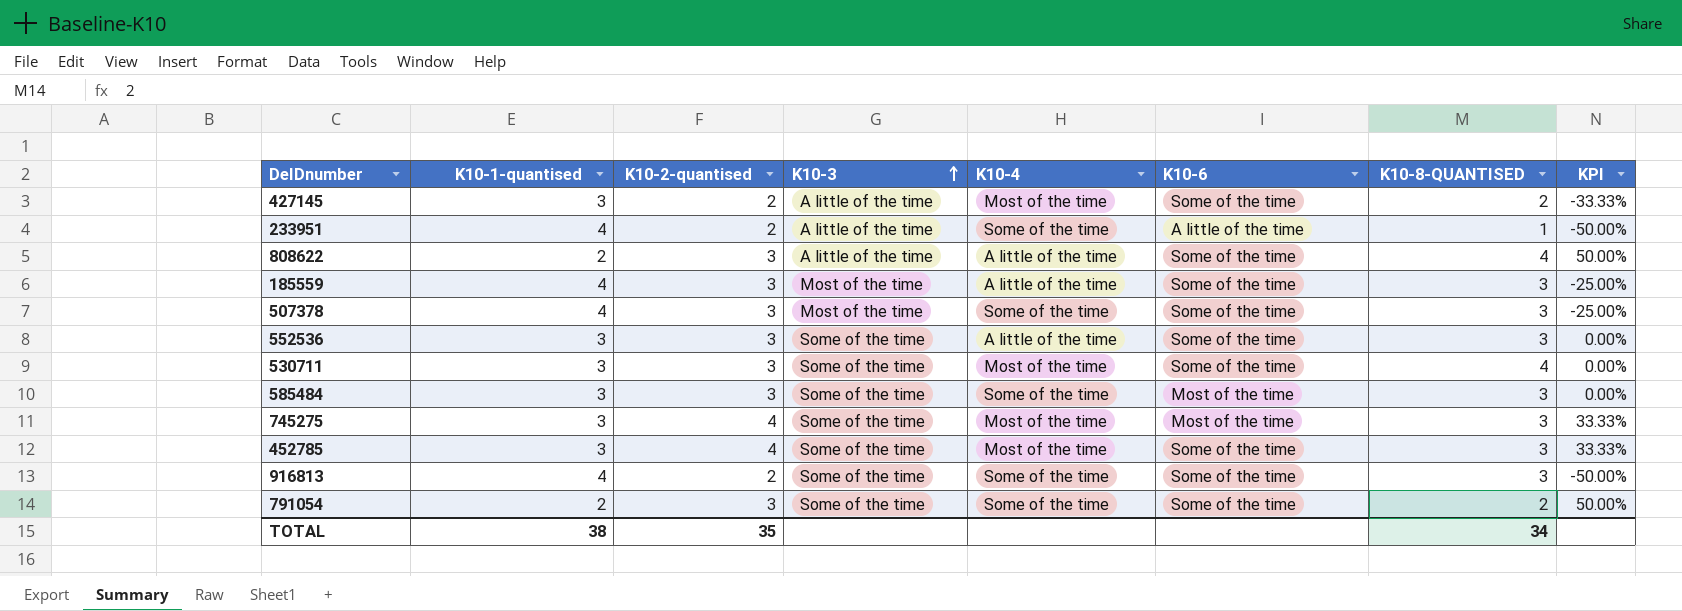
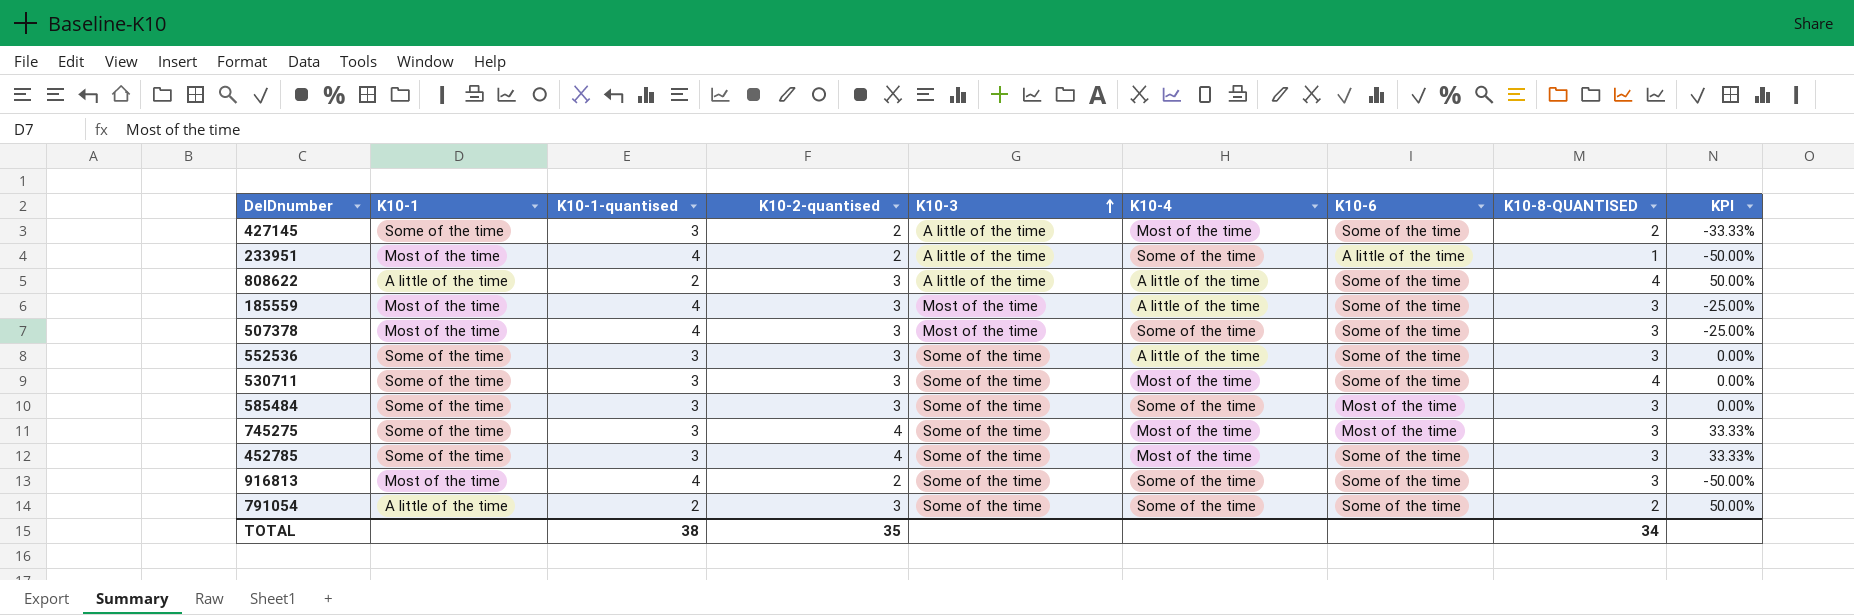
column K10-1 | position: none -> 2

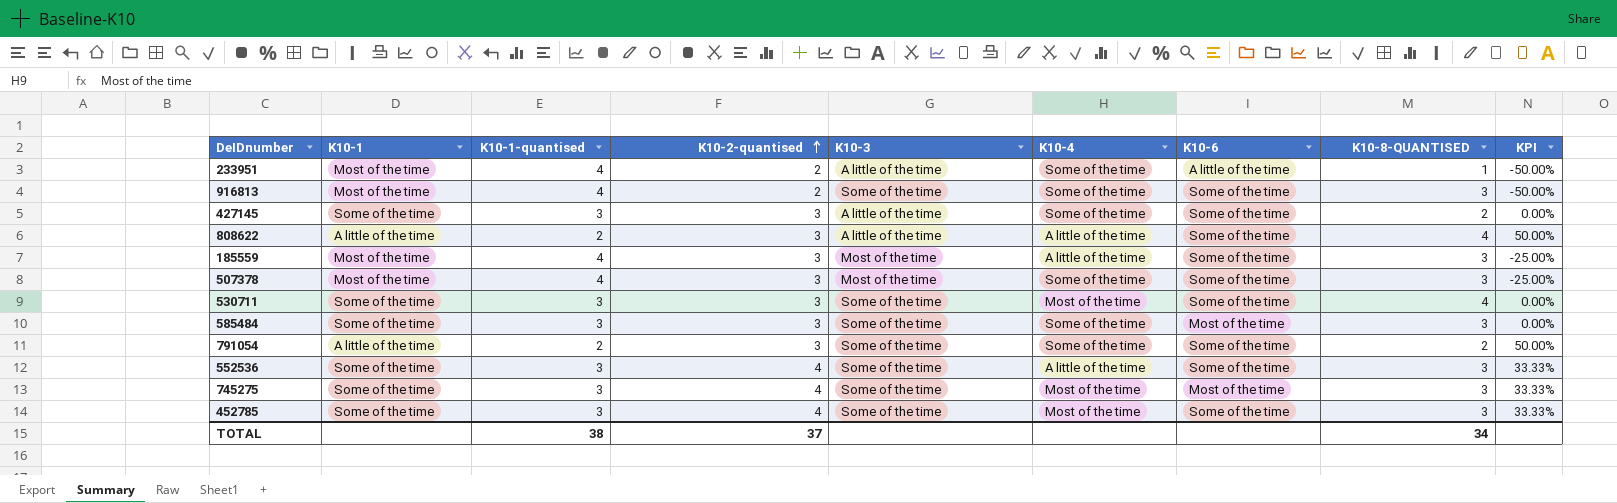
row order: K10-3 ascending -> K10-2-quantised ascending
427145 | K10-2-quantised: 2 -> 3
427145 | K10-4: Most of the time -> Some of the time
427145 | KPI: -33.33% -> 0.00%
552536 | K10-2-quantised: 3 -> 4
552536 | KPI: 0.00% -> 33.33%
TOTAL | K10-2-quantised: 35 -> 37

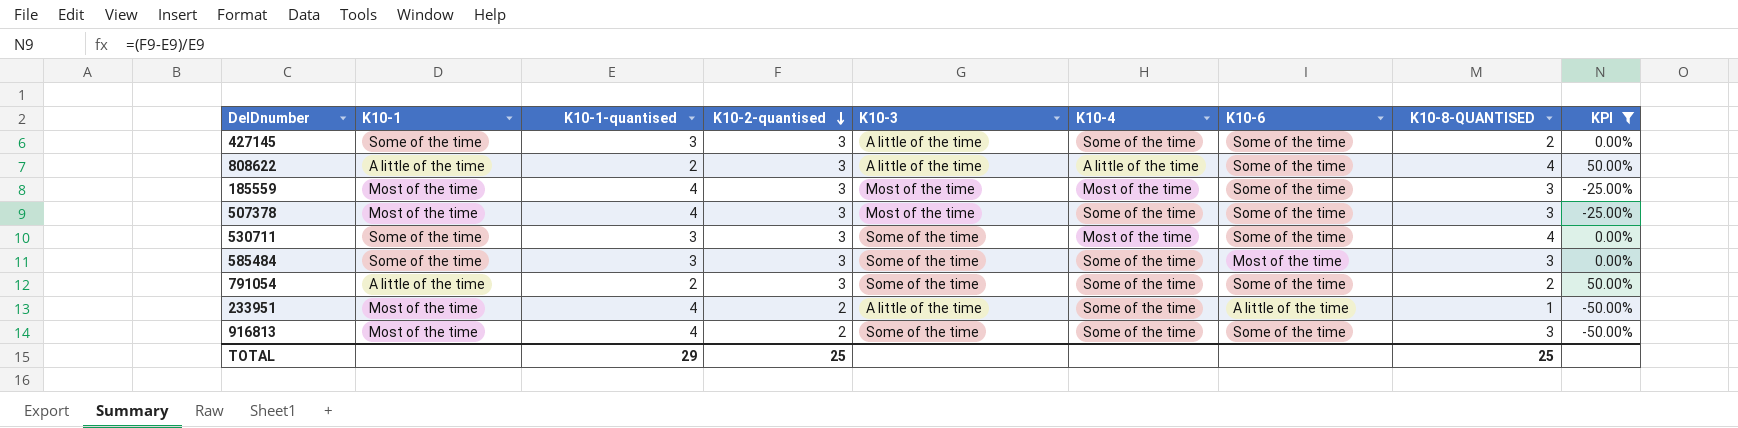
filter: none -> KPI != 33.33%
row order: K10-2-quantised ascending -> K10-2-quantised descending
185559 | K10-4: A little of the time -> Most of the time
TOTAL | K10-1-quantised: 38 -> 29
TOTAL | K10-2-quantised: 37 -> 25
TOTAL | K10-8-QUANTISED: 34 -> 25

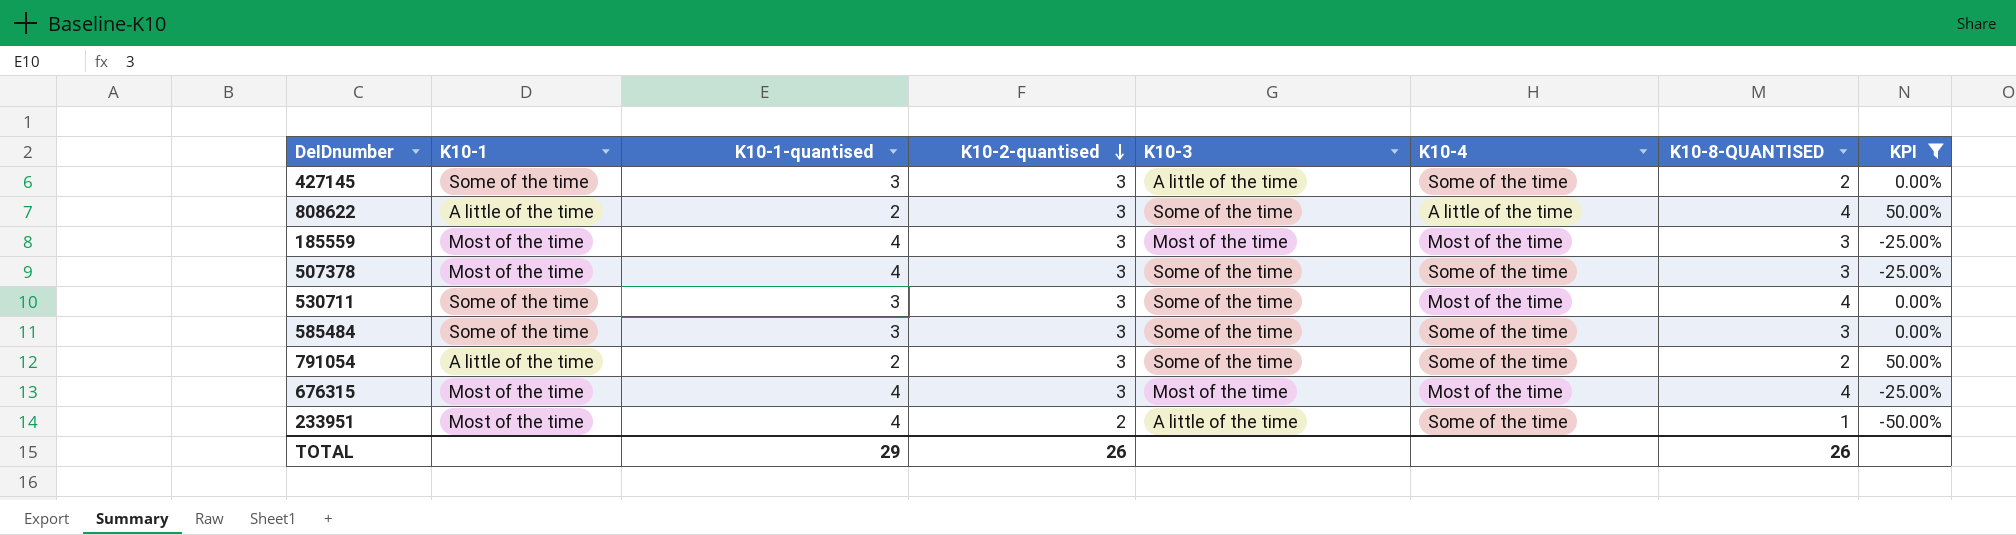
column K10-6 | position: 7 -> none
row 916813: Most of the time | 4 | 2 | Some of the time | Some of the time | Some of the time | 3 | -50.00% -> none
808622 | K10-3: A little of the time -> Some of the time
507378 | K10-3: Most of the time -> Some of the time
row 676315: none -> Most of the time | 4 | 3 | Most of the time | Most of the time | 4 | -25.00%
TOTAL | K10-2-quantised: 25 -> 26
TOTAL | K10-8-QUANTISED: 25 -> 26

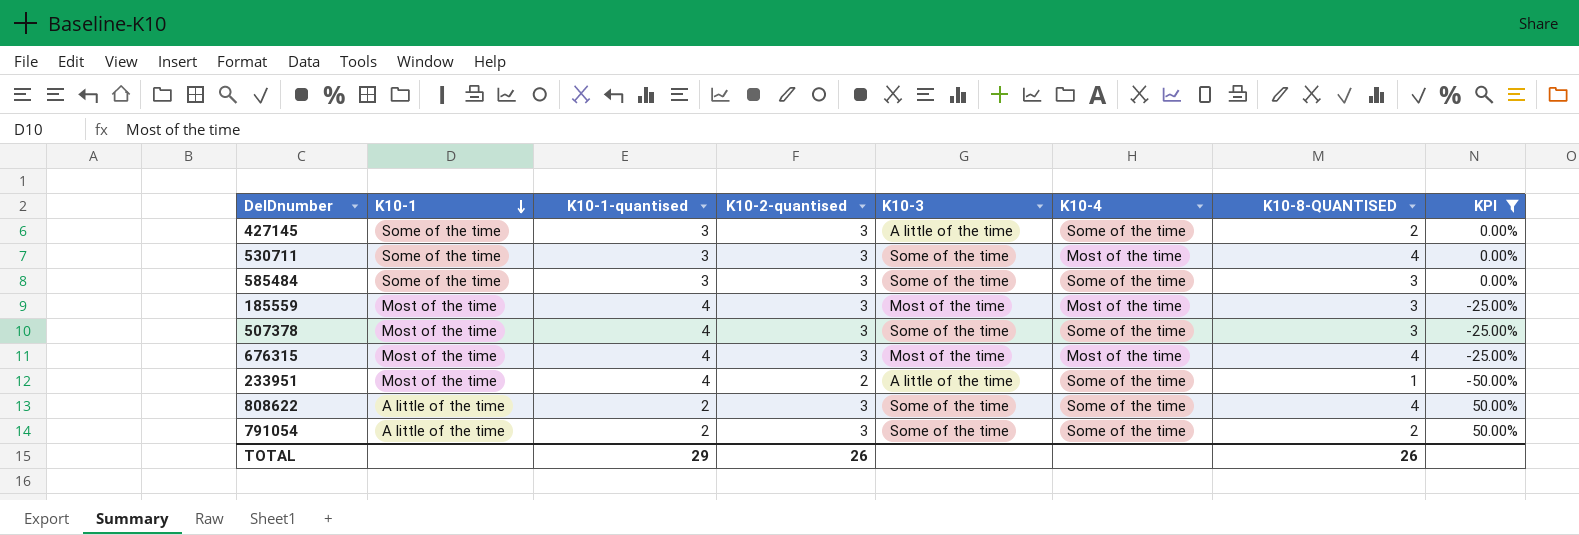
row order: K10-2-quantised descending -> K10-1 descending
808622 | K10-4: A little of the time -> Some of the time

